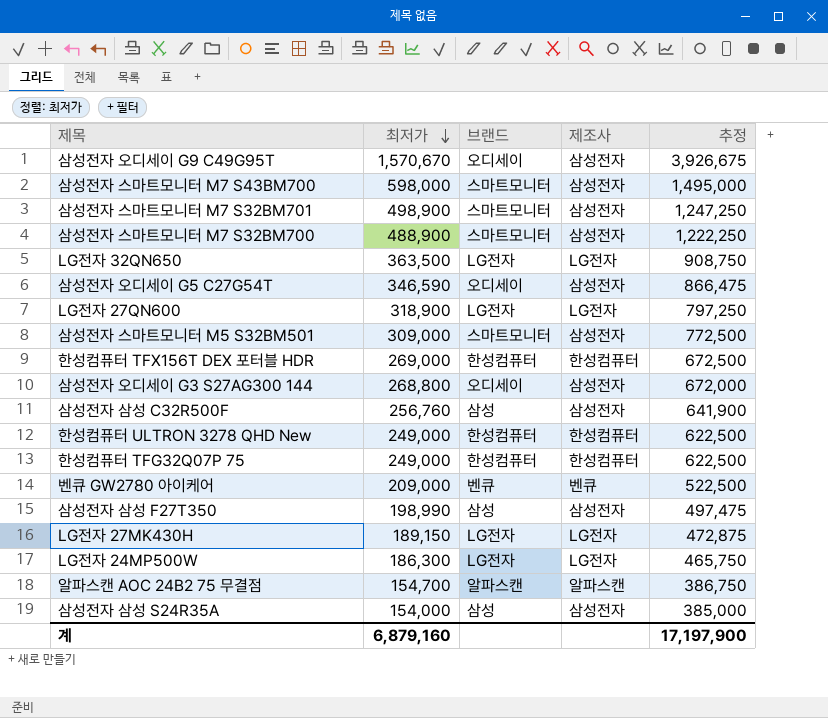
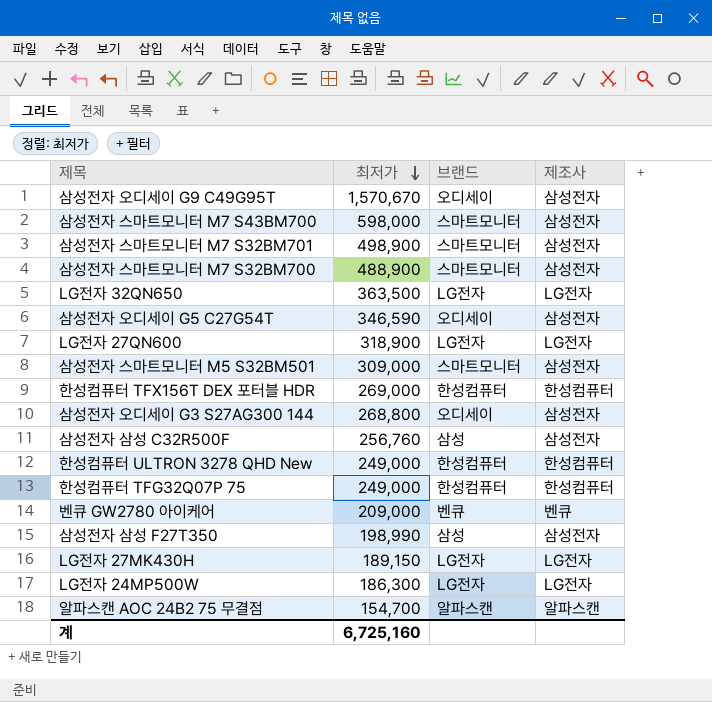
column 추정 | formula: [최저가] * 2.5 -> none
row 삼성전자 삼성 S24R35A: 154,000 | 삼성 | 삼성전자 | 385,000 -> none
계 | 최저가: 6,879,160 -> 6,725,160

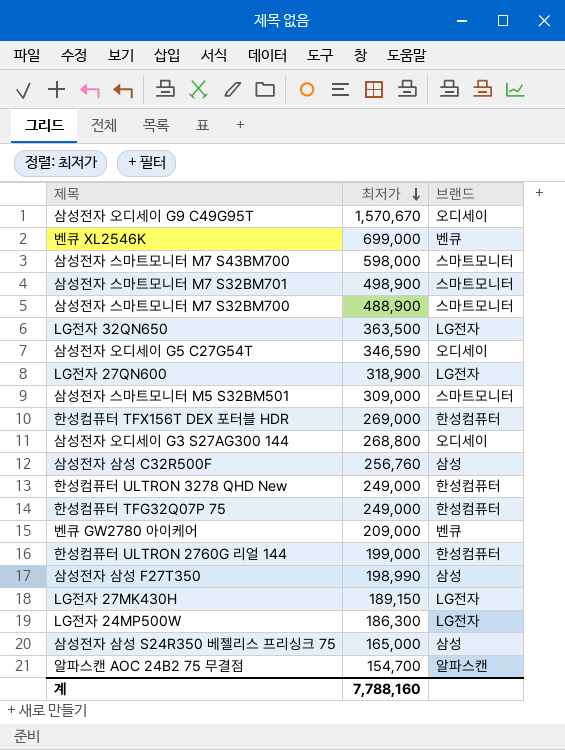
column 제조사 | position: 4 -> none
row 벤큐 XL2546K: none -> 699,000 | 벤큐
row 한성컴퓨터 ULTRON 2760G 리얼 144: none -> 199,000 | 한성컴퓨터
row 삼성전자 삼성 S24R350 베젤리스 프리싱크 75: none -> 165,000 | 삼성
계 | 최저가: 6,725,160 -> 7,788,160

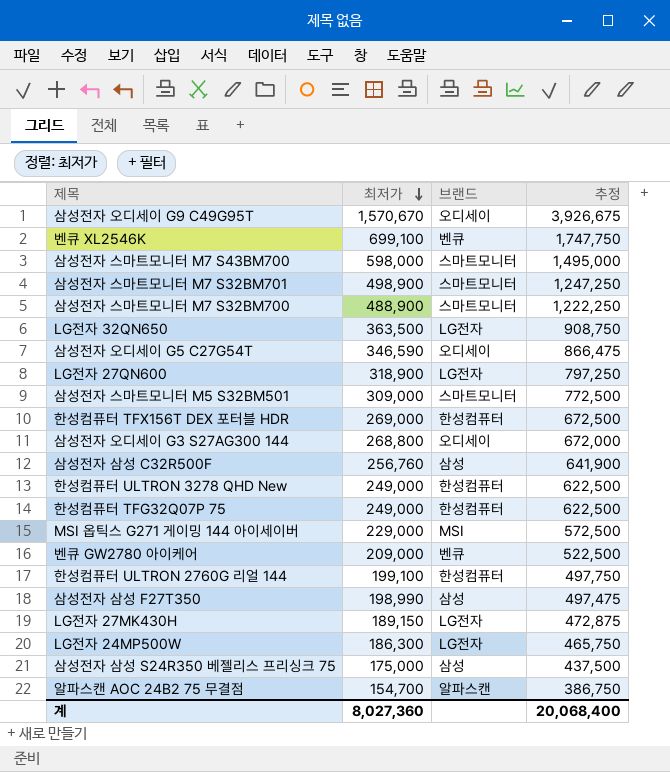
column 추정 | formula: none -> [최저가] * 2.5
벤큐 XL2546K | 최저가: 699,000 -> 699,100
row MSI 옵틱스 G271 게이밍 144 아이세이버: none -> 229,000 | MSI | 572,500
한성컴퓨터 ULTRON 2760G 리얼 144 | 최저가: 199,000 -> 199,100
삼성전자 삼성 S24R350 베젤리스 프리싱크 75 | 최저가: 165,000 -> 175,000
계 | 최저가: 7,788,160 -> 8,027,360

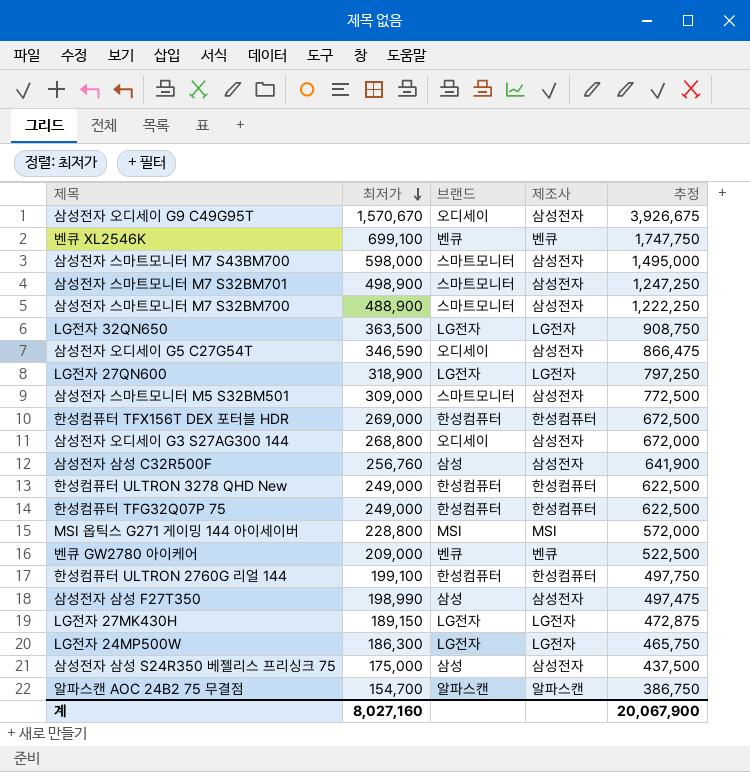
column 제조사 | position: none -> 4
MSI 옵틱스 G271 게이밍 144 아이세이버 | 최저가: 229,000 -> 228,800
MSI 옵틱스 G271 게이밍 144 아이세이버 | 추정: 572,500 -> 572,000
계 | 최저가: 8,027,360 -> 8,027,160
계 | 추정: 20,068,400 -> 20,067,900

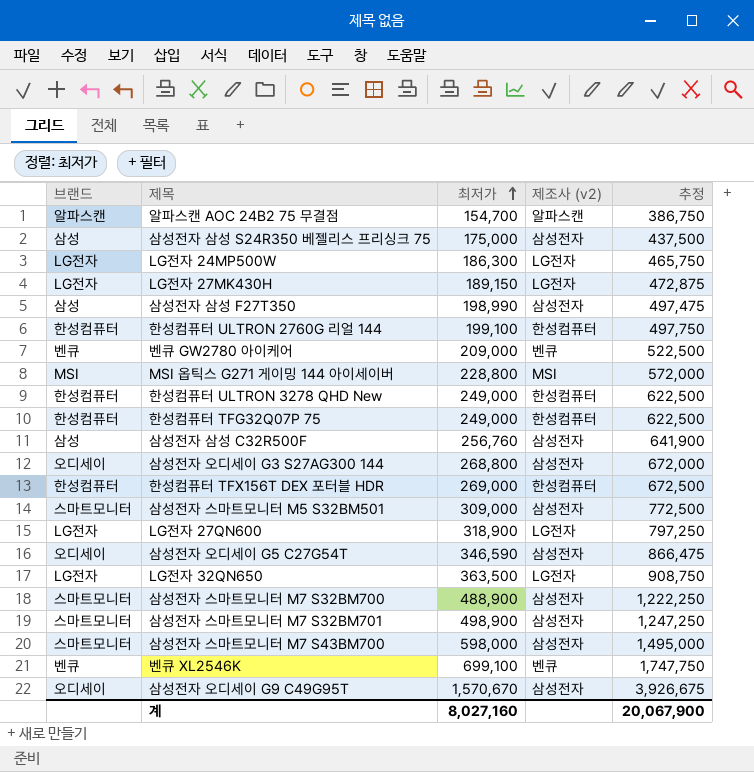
row order: 최저가 descending -> 최저가 ascending
column 브랜드 | position: 3 -> 1
column name: 제조사 -> 제조사 (v2)

